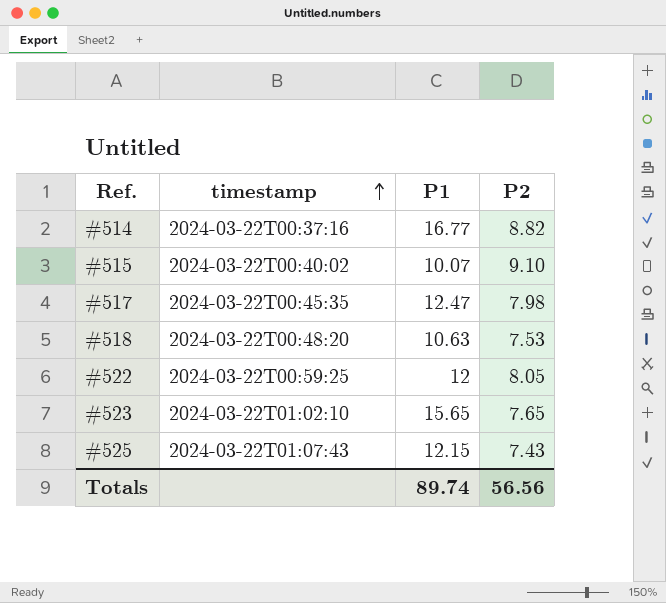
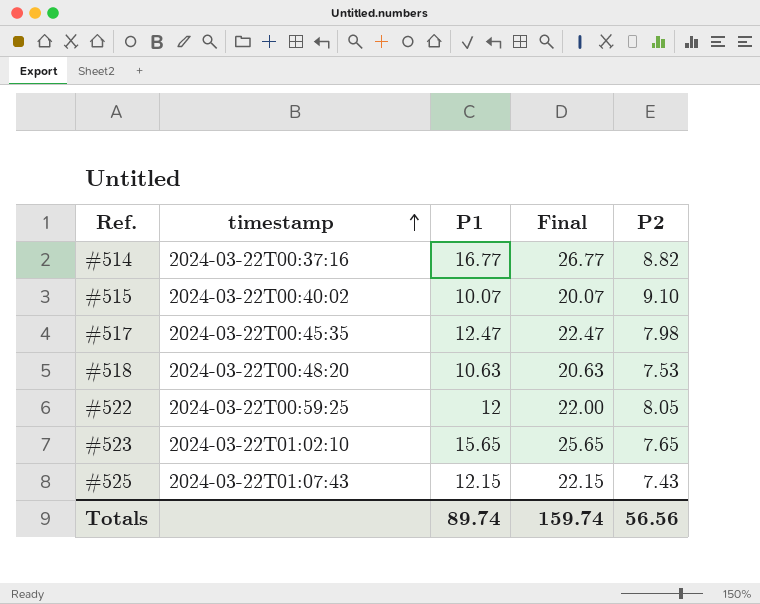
column Final | formula: none -> [P1] + 10

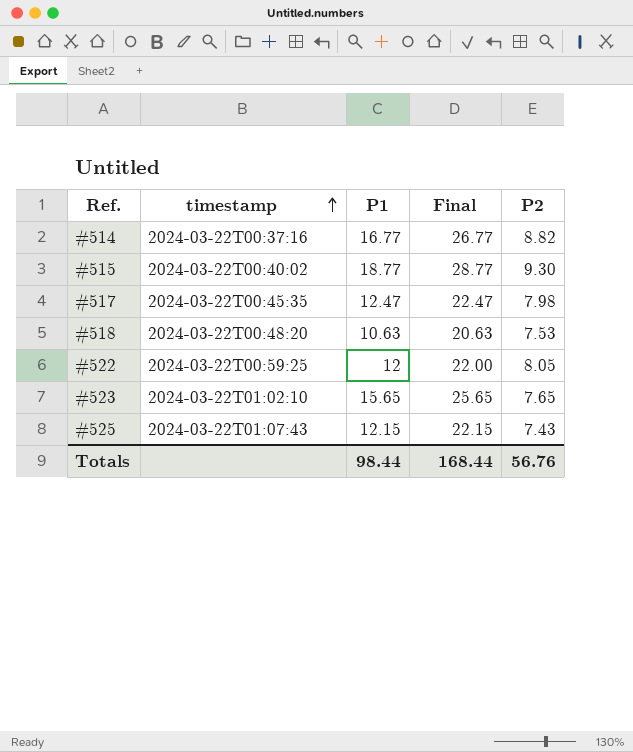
#515 | P1: 10.07 -> 18.77
#515 | Final: 20.07 -> 28.77
#515 | P2: 9.10 -> 9.30
Totals | P1: 89.74 -> 98.44
Totals | Final: 159.74 -> 168.44
Totals | P2: 56.56 -> 56.76

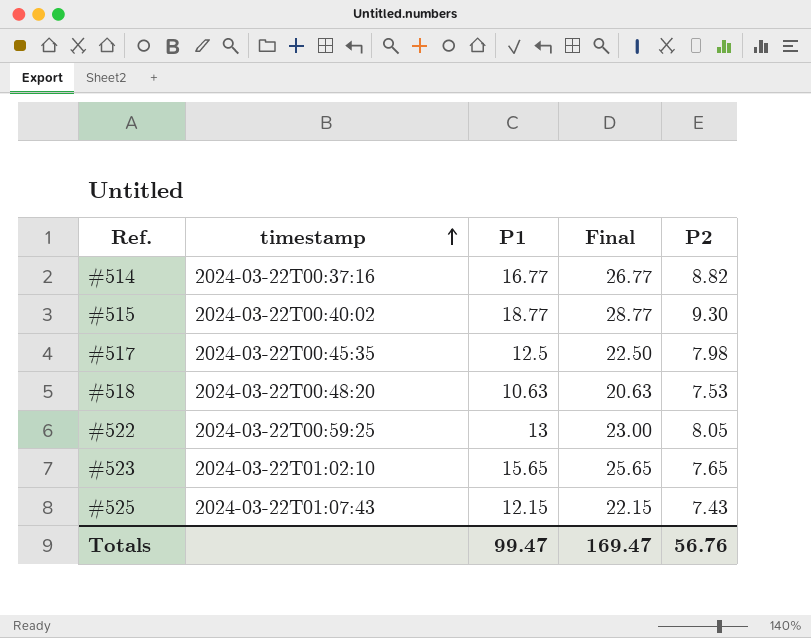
#517 | P1: 12.47 -> 12.5
#517 | Final: 22.47 -> 22.50
#522 | P1: 12 -> 13
#522 | Final: 22.00 -> 23.00
Totals | P1: 98.44 -> 99.47
Totals | Final: 168.44 -> 169.47

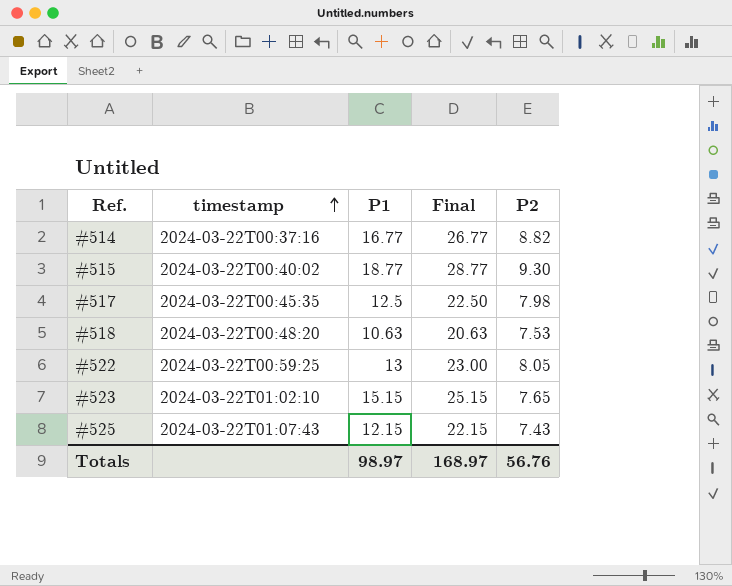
#523 | P1: 15.65 -> 15.15
#523 | Final: 25.65 -> 25.15
Totals | P1: 99.47 -> 98.97
Totals | Final: 169.47 -> 168.97

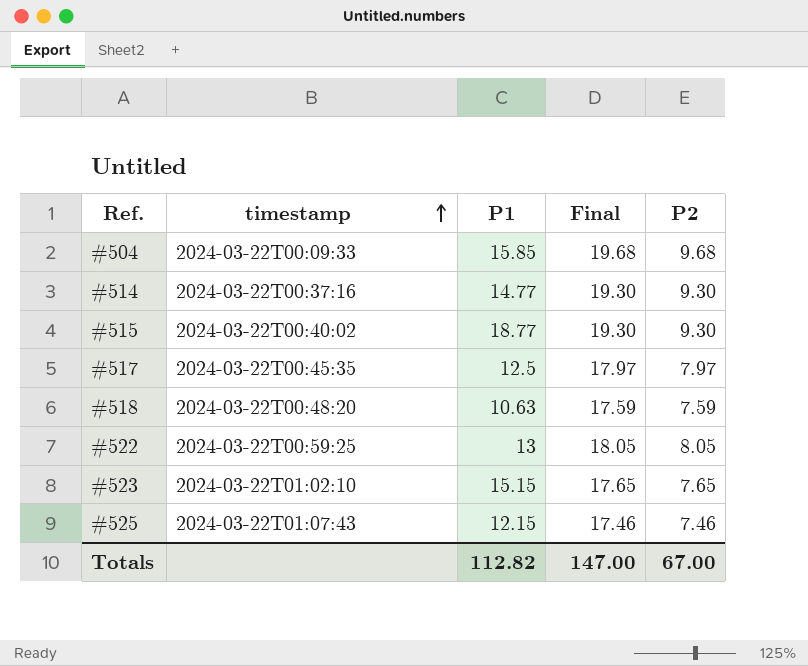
column Final | formula: [P1] + 10 -> [P2] + 10
row #504: none -> 2024-03-22T00:09:33 | 15.85 | 19.68 | 9.68
#514 | P1: 16.77 -> 14.77
#514 | P2: 8.82 -> 9.30
#517 | P2: 7.98 -> 7.97
#518 | P2: 7.53 -> 7.59
#525 | P2: 7.43 -> 7.46
Totals | P1: 98.97 -> 112.82
Totals | Final: 168.97 -> 147.00
Totals | P2: 56.76 -> 67.00

